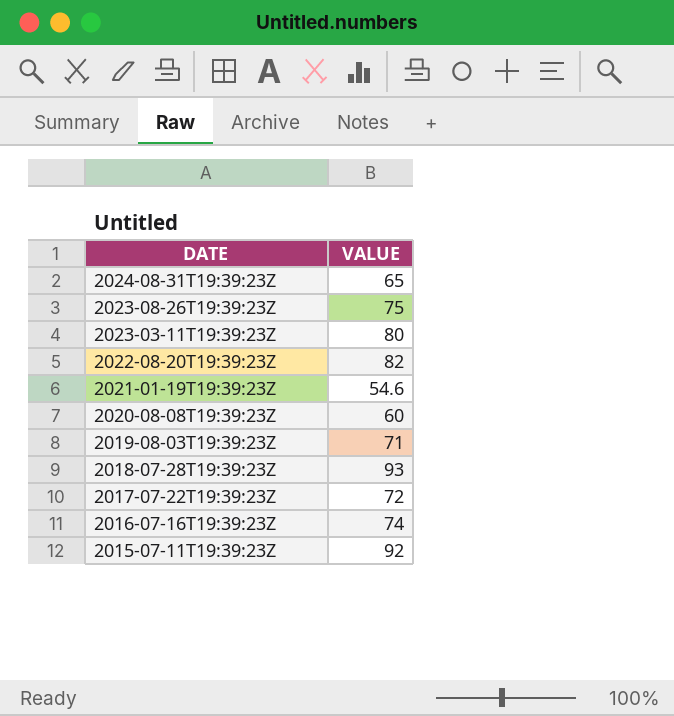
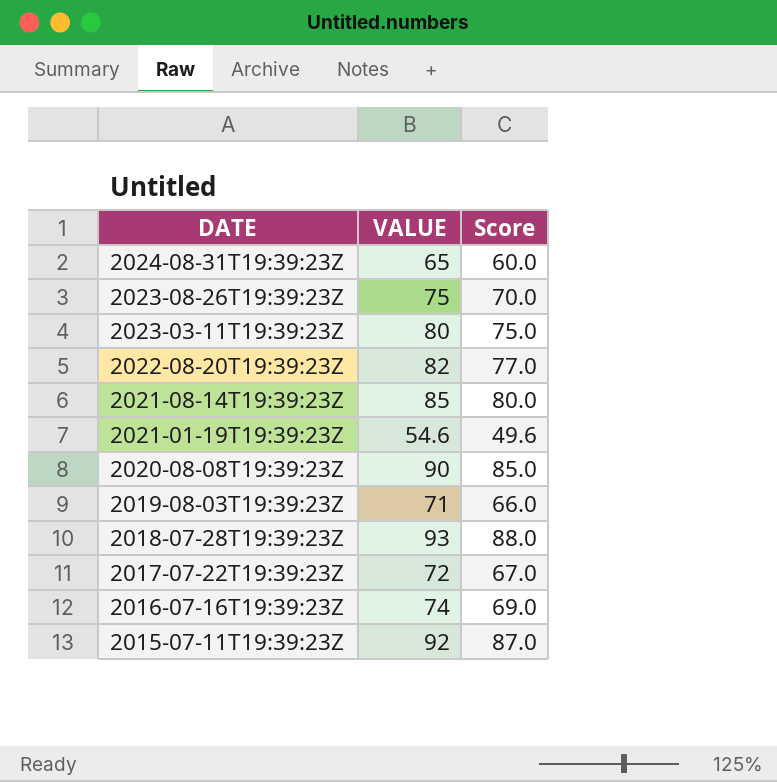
column Score | formula: none -> [VALUE] - 5
row 2021-08-14T19:39:23Z: none -> 85 | 80.0
2020-08-08T19:39:23Z | VALUE: 60 -> 90

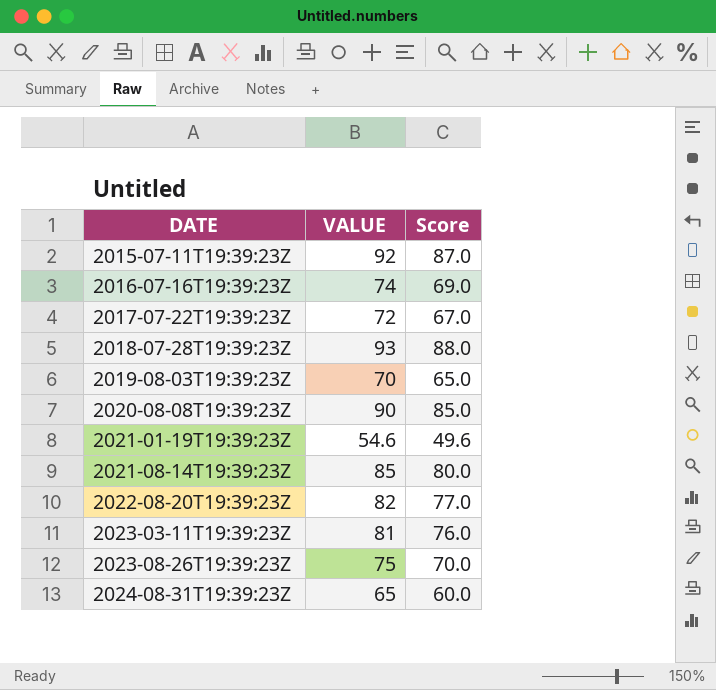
row order: DATE descending -> DATE ascending
2019-08-03T19:39:23Z | VALUE: 71 -> 70
2019-08-03T19:39:23Z | Score: 66.0 -> 65.0
2023-03-11T19:39:23Z | VALUE: 80 -> 81
2023-03-11T19:39:23Z | Score: 75.0 -> 76.0

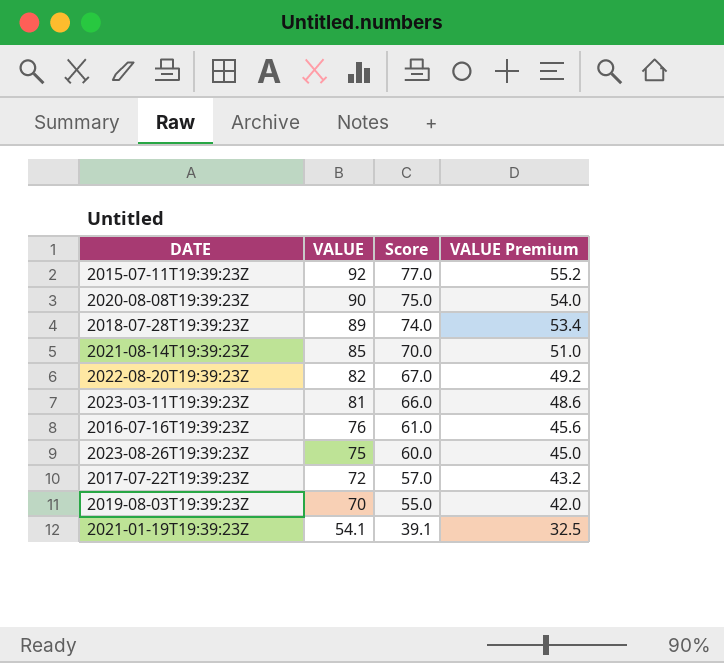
row order: DATE ascending -> VALUE descending
column Score | formula: [VALUE] - 5 -> [VALUE] - 15
column VALUE Premium | formula: none -> [VALUE] * 0.6
row 2024-08-31T19:39:23Z: 65 | 60.0 -> none
2018-07-28T19:39:23Z | VALUE: 93 -> 89
2016-07-16T19:39:23Z | VALUE: 74 -> 76
2021-01-19T19:39:23Z | VALUE: 54.6 -> 54.1

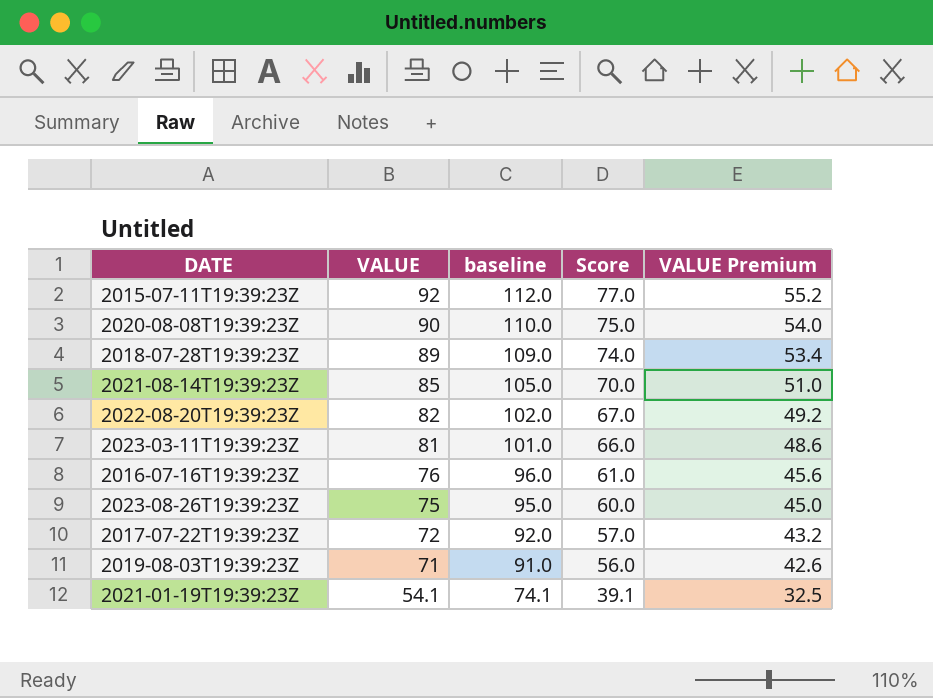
column baseline | formula: none -> [VALUE] + 20
2019-08-03T19:39:23Z | VALUE: 70 -> 71
2019-08-03T19:39:23Z | Score: 55.0 -> 56.0
2019-08-03T19:39:23Z | VALUE Premium: 42.0 -> 42.6

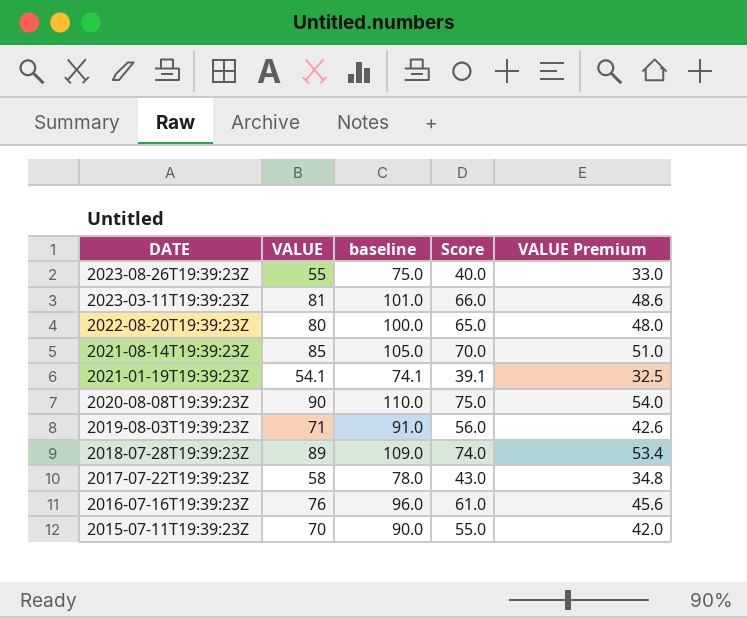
row order: VALUE descending -> DATE descending
2023-08-26T19:39:23Z | VALUE: 75 -> 55
2023-08-26T19:39:23Z | baseline: 95.0 -> 75.0
2023-08-26T19:39:23Z | Score: 60.0 -> 40.0
2023-08-26T19:39:23Z | VALUE Premium: 45.0 -> 33.0
2022-08-20T19:39:23Z | VALUE: 82 -> 80
2022-08-20T19:39:23Z | baseline: 102.0 -> 100.0
2022-08-20T19:39:23Z | Score: 67.0 -> 65.0
2022-08-20T19:39:23Z | VALUE Premium: 49.2 -> 48.0
2017-07-22T19:39:23Z | VALUE: 72 -> 58
2017-07-22T19:39:23Z | baseline: 92.0 -> 78.0
2017-07-22T19:39:23Z | Score: 57.0 -> 43.0
2017-07-22T19:39:23Z | VALUE Premium: 43.2 -> 34.8
2015-07-11T19:39:23Z | VALUE: 92 -> 70
2015-07-11T19:39:23Z | baseline: 112.0 -> 90.0
2015-07-11T19:39:23Z | Score: 77.0 -> 55.0
2015-07-11T19:39:23Z | VALUE Premium: 55.2 -> 42.0

